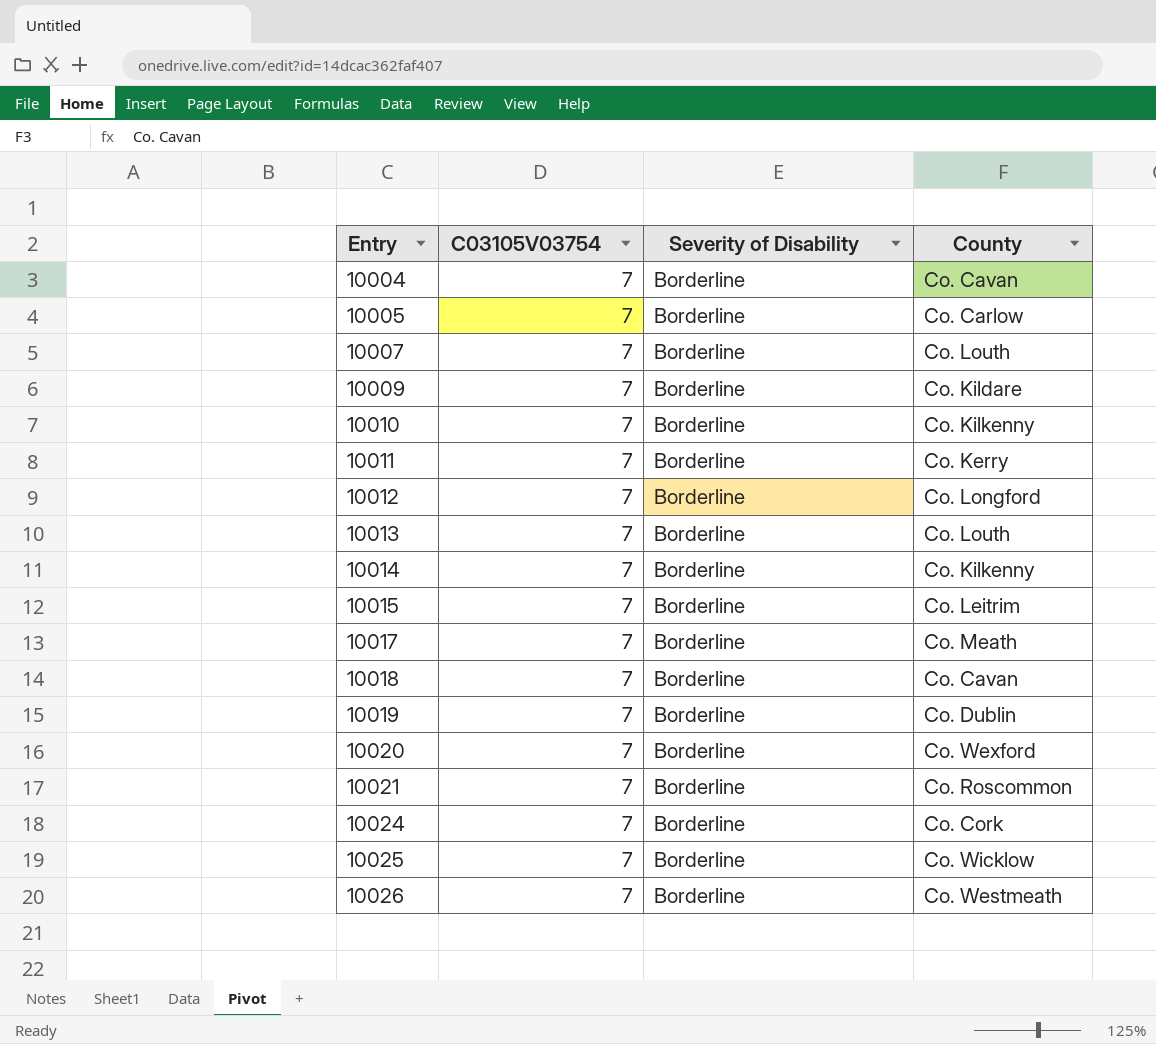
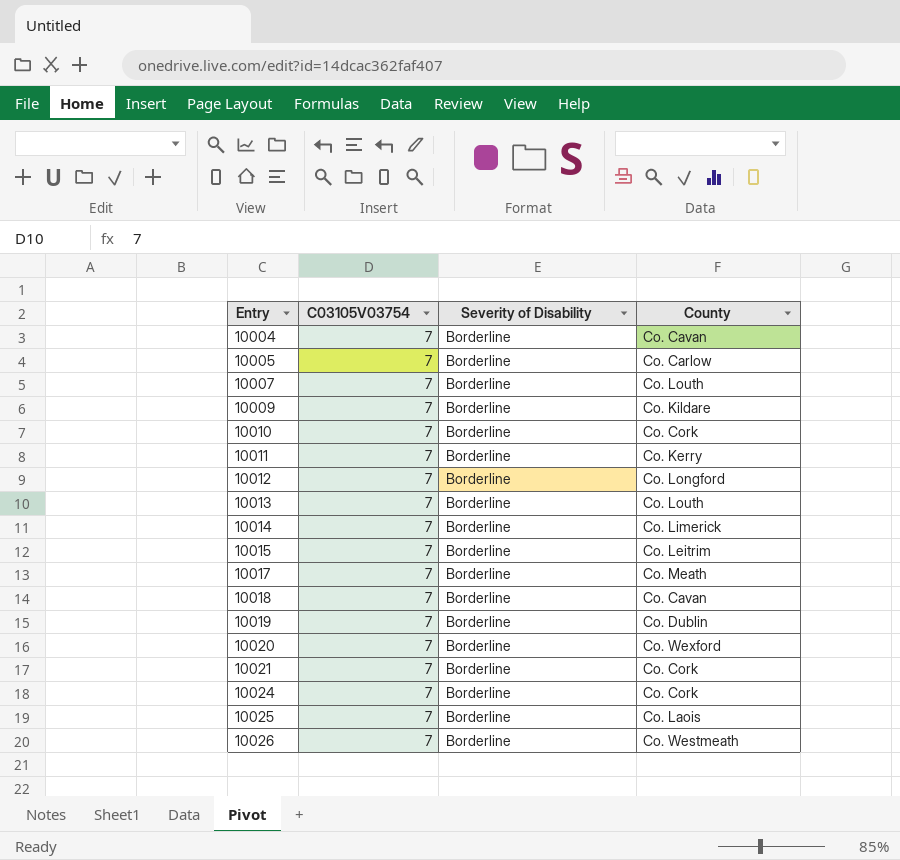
10010 | County: Co. Kilkenny -> Co. Cork
10014 | County: Co. Kilkenny -> Co. Limerick
10021 | County: Co. Roscommon -> Co. Cork
10025 | County: Co. Wicklow -> Co. Laois

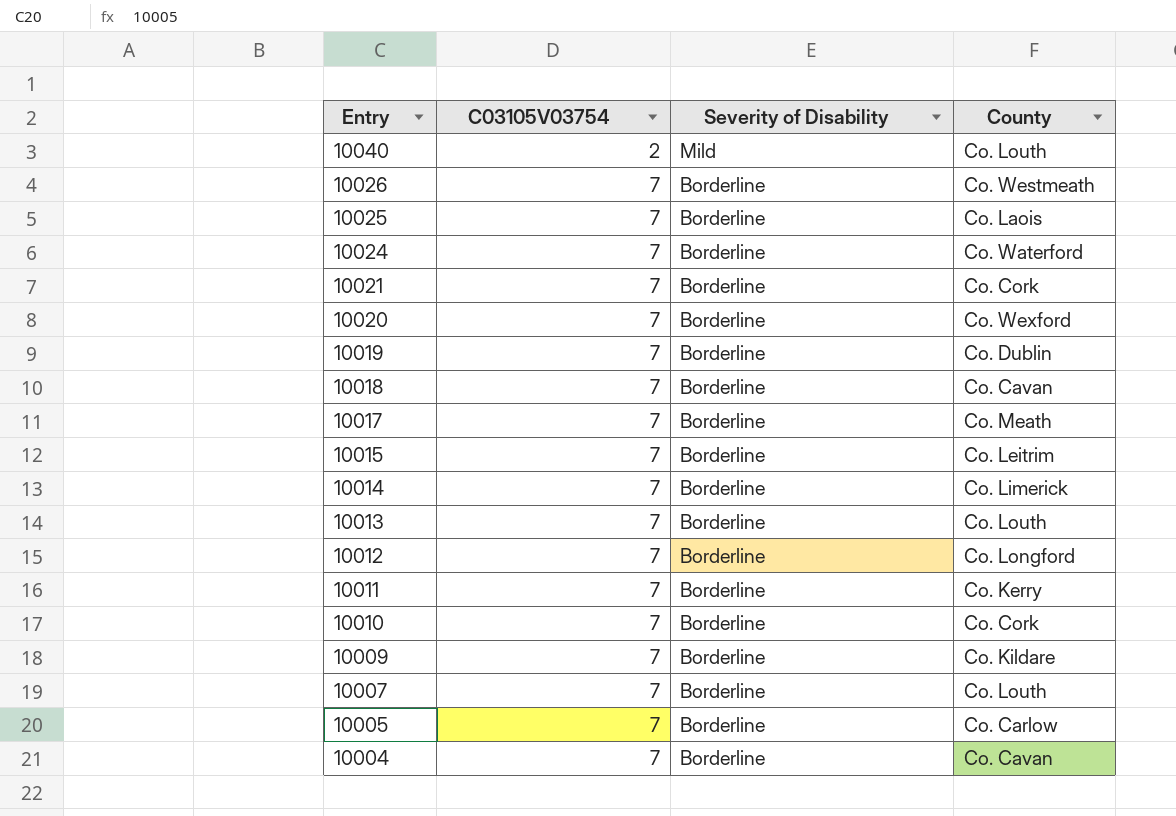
row order: Entry ascending -> Entry descending
row 10040: none -> 2 | Mild | Co. Louth
10024 | County: Co. Cork -> Co. Waterford

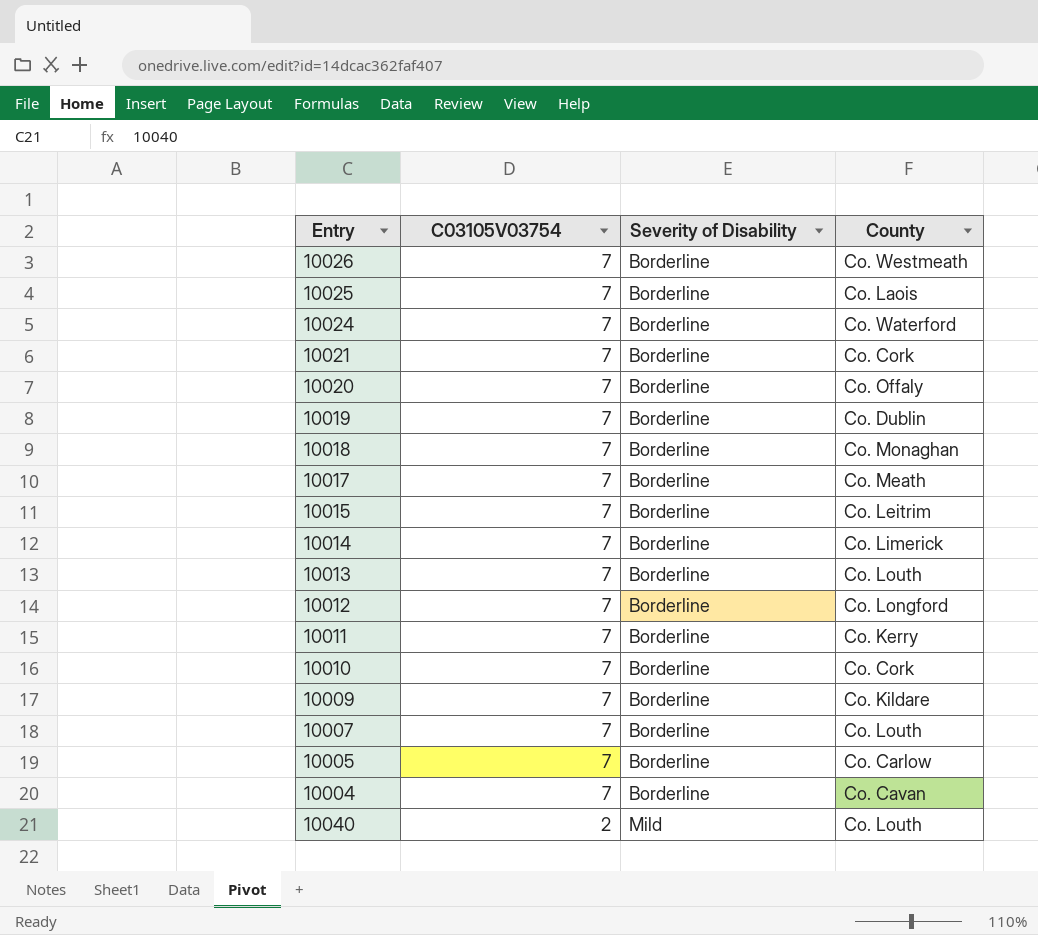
row order: Entry descending -> C03105V03754 descending
10020 | County: Co. Wexford -> Co. Offaly
10018 | County: Co. Cavan -> Co. Monaghan

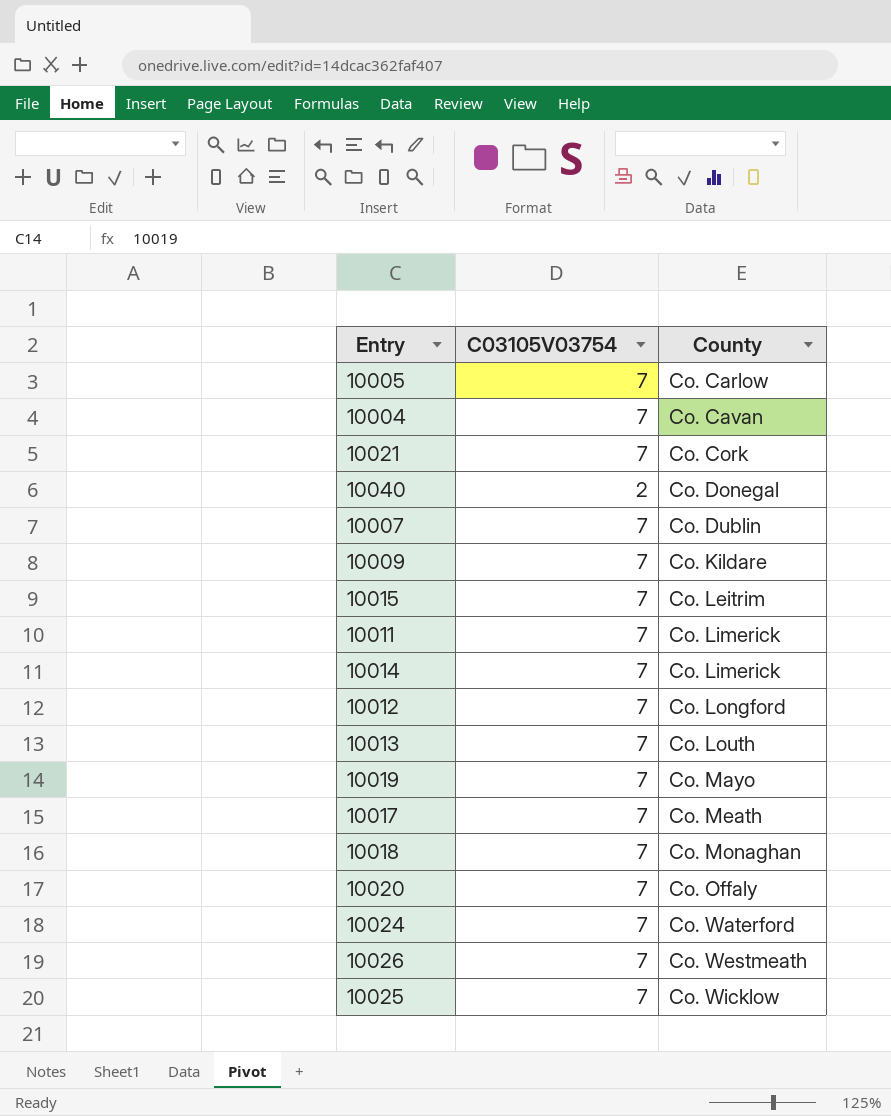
row order: C03105V03754 descending -> County ascending
column Severity of Disability | position: 3 -> none
row 10010: 7 | Borderline | Co. Cork -> none
10040 | County: Co. Louth -> Co. Donegal
10007 | County: Co. Louth -> Co. Dublin
10011 | County: Co. Kerry -> Co. Limerick
10019 | County: Co. Dublin -> Co. Mayo
10025 | County: Co. Laois -> Co. Wicklow

